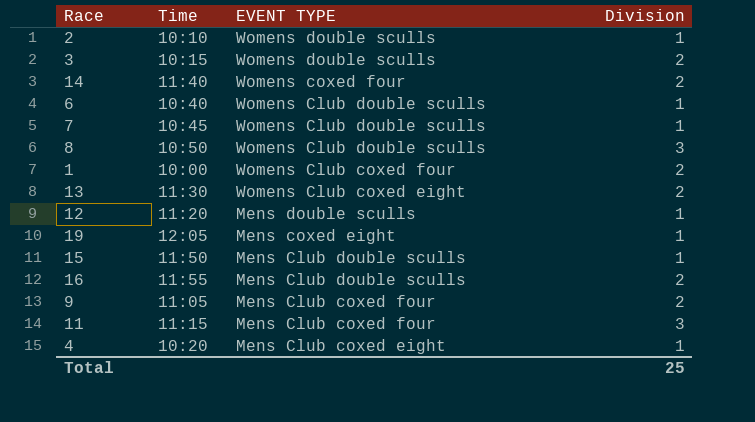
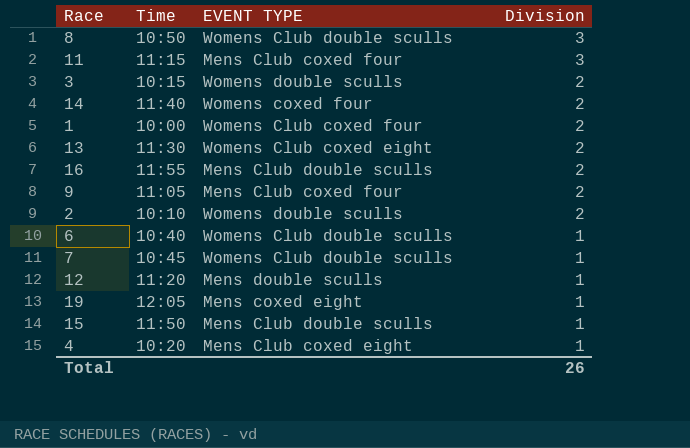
row order: EVENT TYPE descending -> Division descending
2 | Division: 1 -> 2
Total | Division: 25 -> 26

